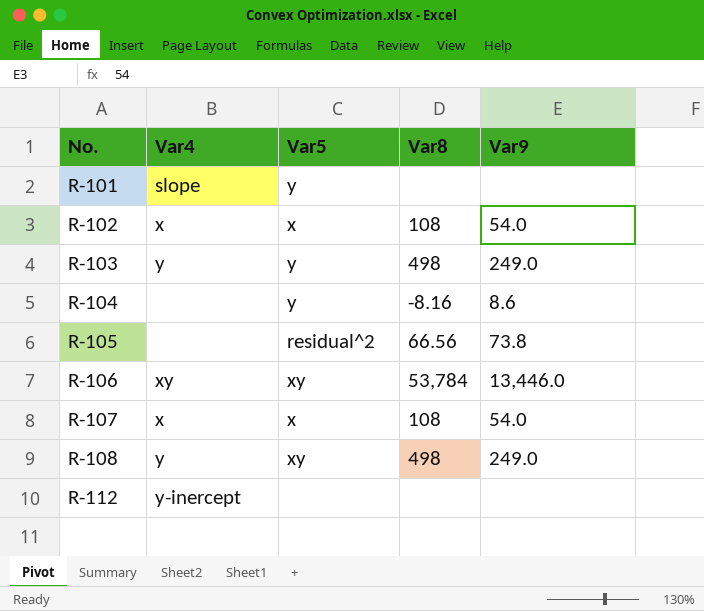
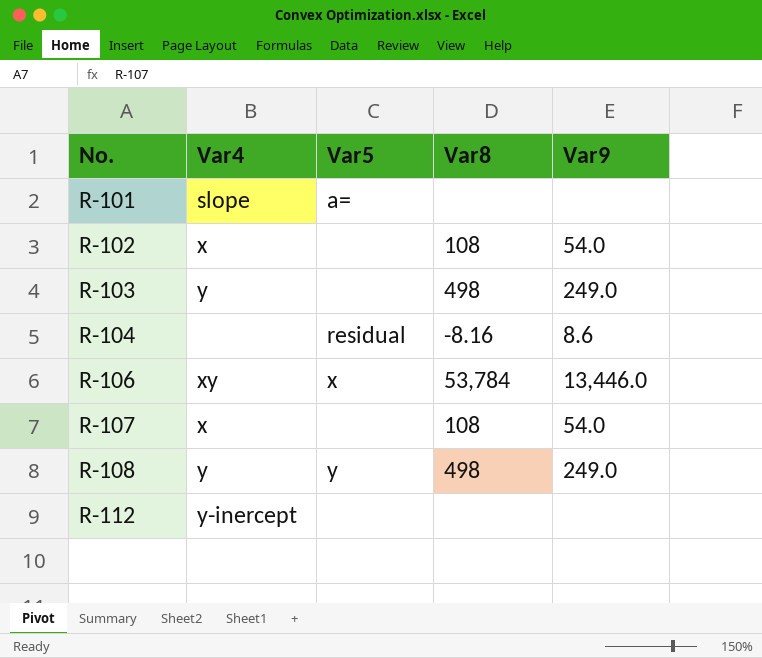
row R-105: none | residual^2 | 66.56 | 73.8 -> none
R-101 | Var5: y -> a=
R-102 | Var5: x -> none
R-103 | Var5: y -> none
R-104 | Var5: y -> residual
R-106 | Var5: xy -> x
R-107 | Var5: x -> none
R-108 | Var5: xy -> y

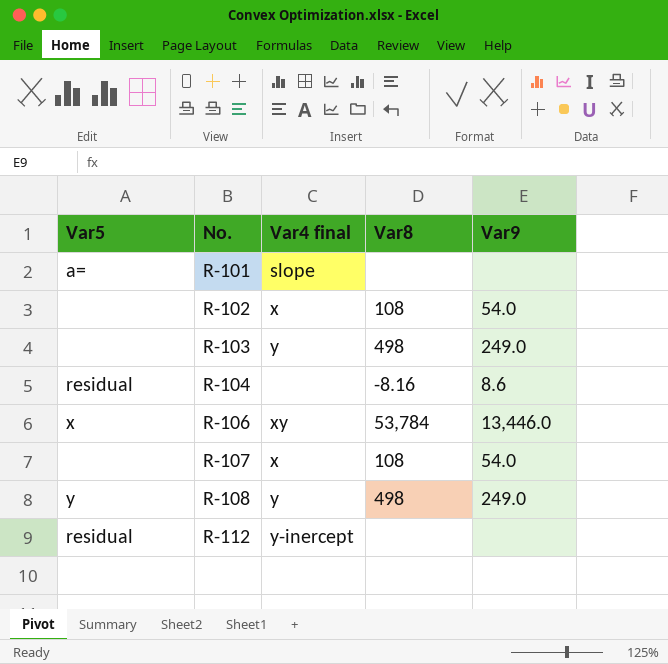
column Var5 | position: 3 -> 1
column name: Var4 -> Var4 final
R-112 | Var5: none -> residual

